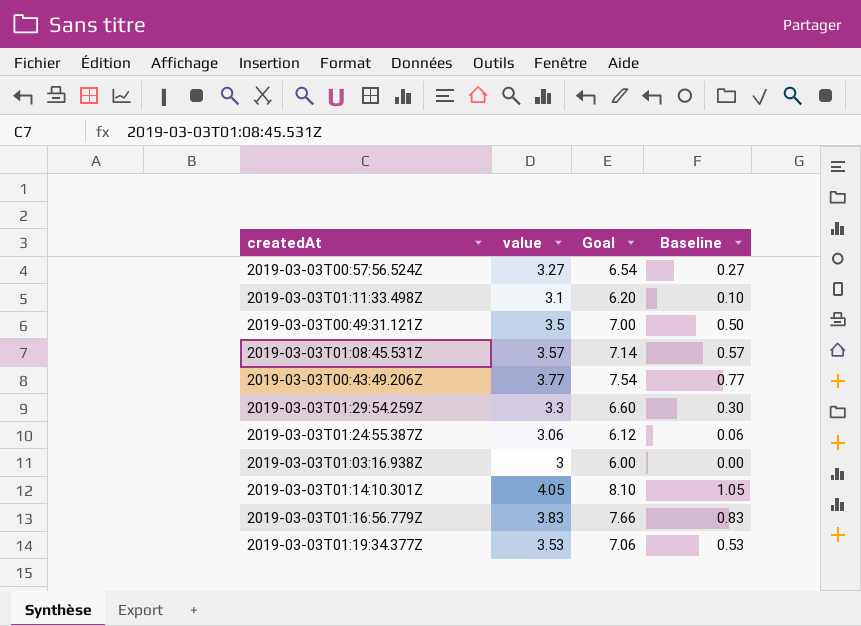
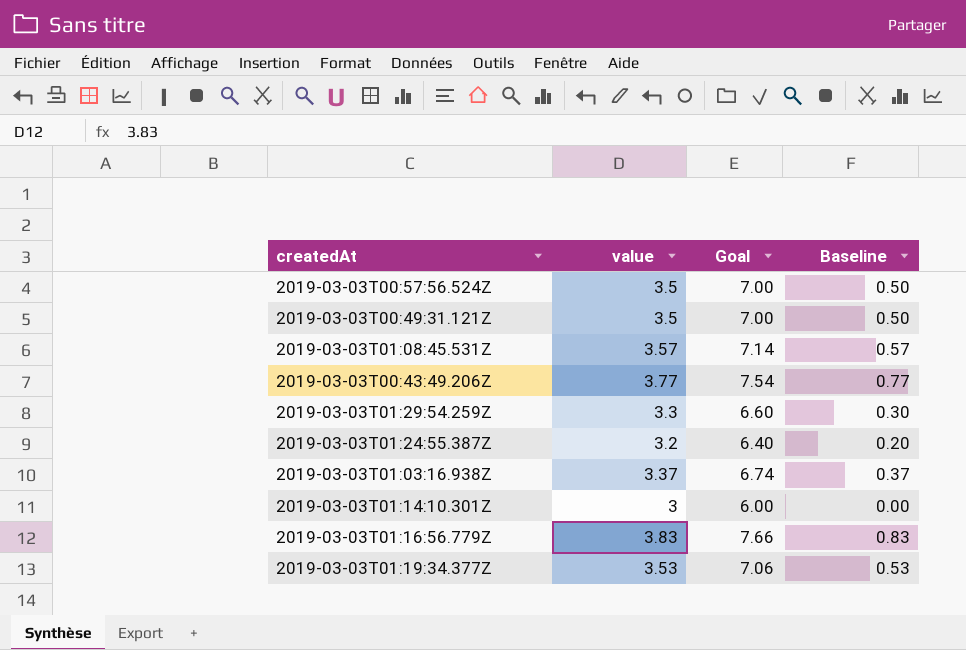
row 2019-03-03T01:11:33.498Z: 3.1 | 6.20 | 0.10 -> none
2019-03-03T00:57:56.524Z | value: 3.27 -> 3.5
2019-03-03T00:57:56.524Z | Goal: 6.54 -> 7.00
2019-03-03T00:57:56.524Z | Baseline: 0.27 -> 0.50
2019-03-03T01:24:55.387Z | value: 3.06 -> 3.2
2019-03-03T01:24:55.387Z | Goal: 6.12 -> 6.40
2019-03-03T01:24:55.387Z | Baseline: 0.06 -> 0.20
2019-03-03T01:03:16.938Z | value: 3 -> 3.37
2019-03-03T01:03:16.938Z | Goal: 6.00 -> 6.74
2019-03-03T01:03:16.938Z | Baseline: 0.00 -> 0.37
2019-03-03T01:14:10.301Z | value: 4.05 -> 3
2019-03-03T01:14:10.301Z | Goal: 8.10 -> 6.00
2019-03-03T01:14:10.301Z | Baseline: 1.05 -> 0.00

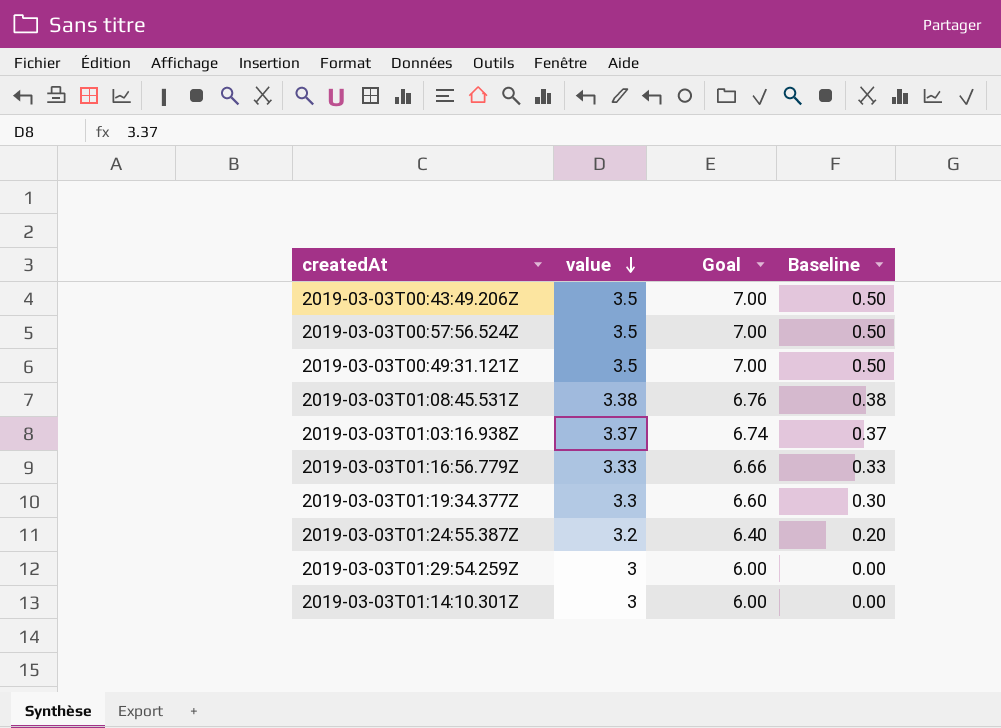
row order: none -> value descending
2019-03-03T00:43:49.206Z | value: 3.77 -> 3.5
2019-03-03T00:43:49.206Z | Goal: 7.54 -> 7.00
2019-03-03T00:43:49.206Z | Baseline: 0.77 -> 0.50
2019-03-03T01:08:45.531Z | value: 3.57 -> 3.38
2019-03-03T01:08:45.531Z | Goal: 7.14 -> 6.76
2019-03-03T01:08:45.531Z | Baseline: 0.57 -> 0.38
2019-03-03T01:16:56.779Z | value: 3.83 -> 3.33
2019-03-03T01:16:56.779Z | Goal: 7.66 -> 6.66
2019-03-03T01:16:56.779Z | Baseline: 0.83 -> 0.33
2019-03-03T01:19:34.377Z | value: 3.53 -> 3.3
2019-03-03T01:19:34.377Z | Goal: 7.06 -> 6.60
2019-03-03T01:19:34.377Z | Baseline: 0.53 -> 0.30
2019-03-03T01:29:54.259Z | value: 3.3 -> 3
2019-03-03T01:29:54.259Z | Goal: 6.60 -> 6.00
2019-03-03T01:29:54.259Z | Baseline: 0.30 -> 0.00

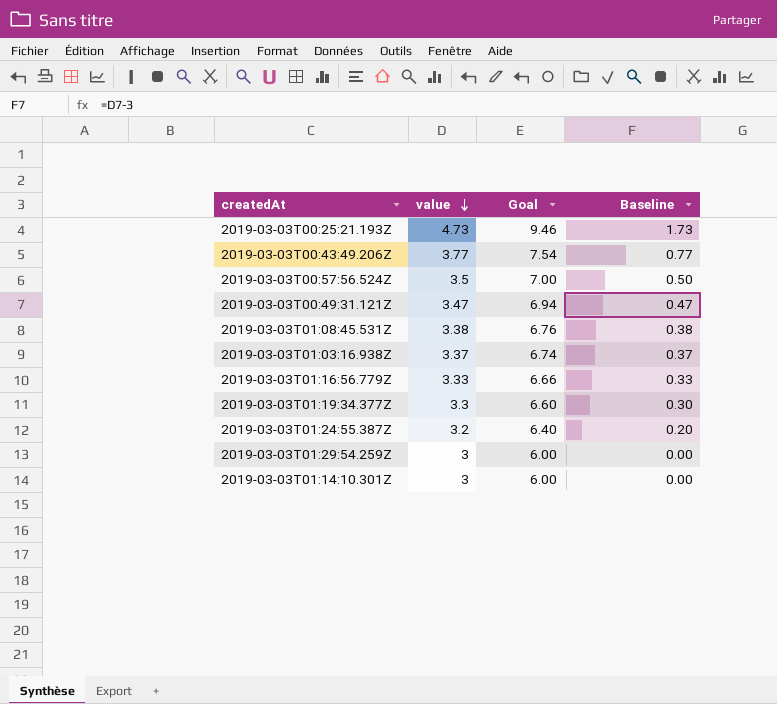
row 2019-03-03T00:25:21.193Z: none -> 4.73 | 9.46 | 1.73
2019-03-03T00:43:49.206Z | value: 3.5 -> 3.77
2019-03-03T00:43:49.206Z | Goal: 7.00 -> 7.54
2019-03-03T00:43:49.206Z | Baseline: 0.50 -> 0.77
2019-03-03T00:49:31.121Z | value: 3.5 -> 3.47
2019-03-03T00:49:31.121Z | Goal: 7.00 -> 6.94
2019-03-03T00:49:31.121Z | Baseline: 0.50 -> 0.47

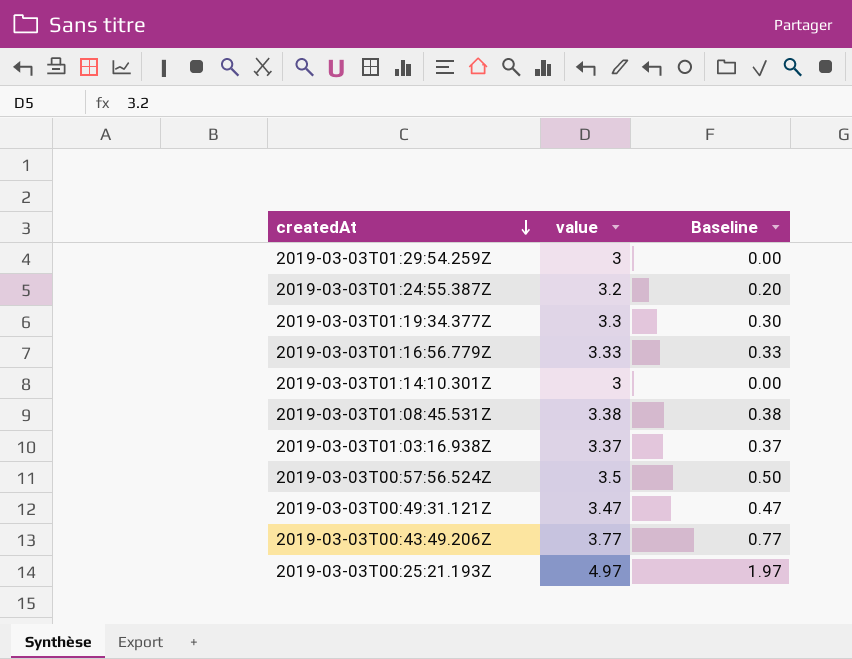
row order: value descending -> createdAt descending
column Goal | formula: [value] * 2 -> none
2019-03-03T00:25:21.193Z | value: 4.73 -> 4.97
2019-03-03T00:25:21.193Z | Baseline: 1.73 -> 1.97

